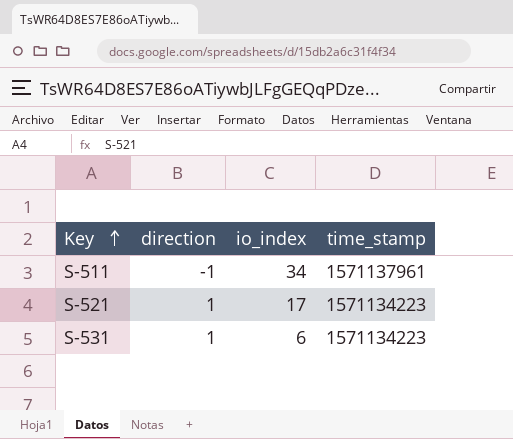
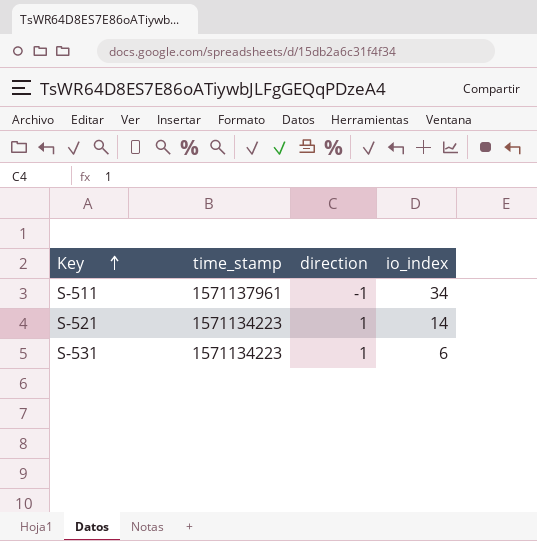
column time_stamp | position: 4 -> 2
S-521 | io_index: 17 -> 14

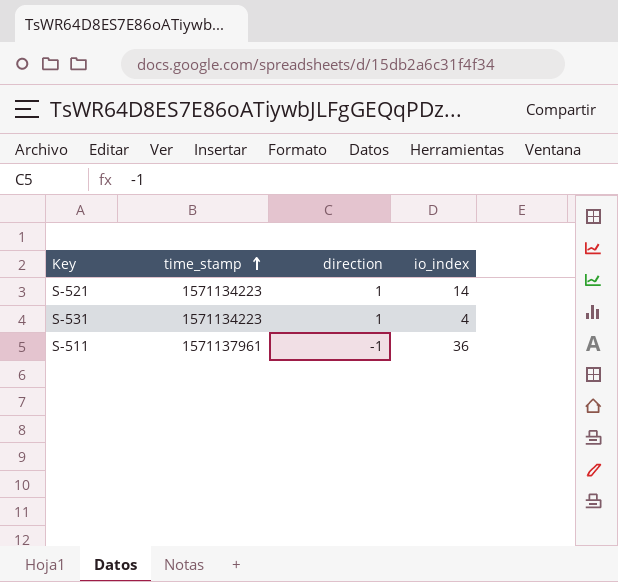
row order: Key ascending -> time_stamp ascending
S-531 | io_index: 6 -> 4
S-511 | io_index: 34 -> 36

